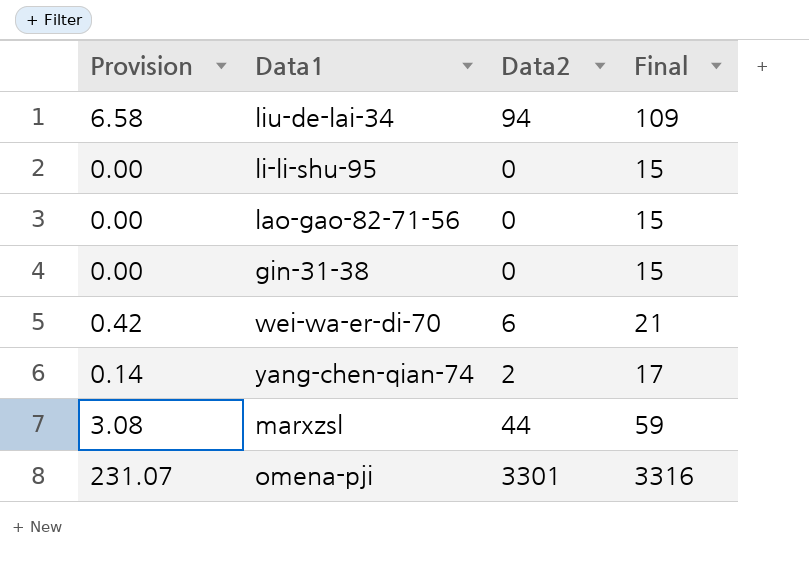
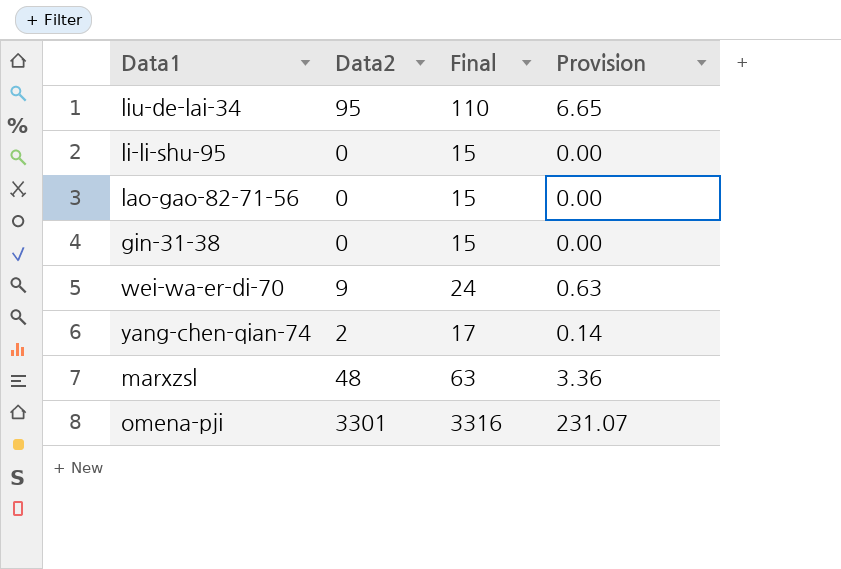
column Provision | position: 1 -> 4
liu-de-lai-34 | Data2: 94 -> 95
liu-de-lai-34 | Final: 109 -> 110
liu-de-lai-34 | Provision: 6.58 -> 6.65
wei-wa-er-di-70 | Data2: 6 -> 9
wei-wa-er-di-70 | Final: 21 -> 24
wei-wa-er-di-70 | Provision: 0.42 -> 0.63
marxzsl | Data2: 44 -> 48
marxzsl | Final: 59 -> 63
marxzsl | Provision: 3.08 -> 3.36

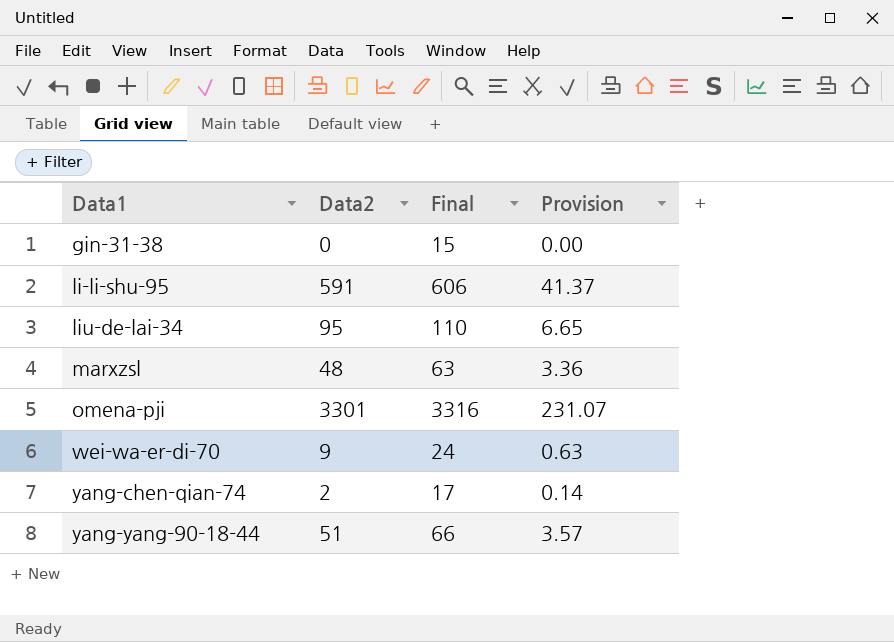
row order: none -> Data1 ascending
row lao-gao-82-71-56: 0 | 15 | 0.00 -> none
li-li-shu-95 | Data2: 0 -> 591
li-li-shu-95 | Final: 15 -> 606
li-li-shu-95 | Provision: 0.00 -> 41.37
row yang-yang-90-18-44: none -> 51 | 66 | 3.57

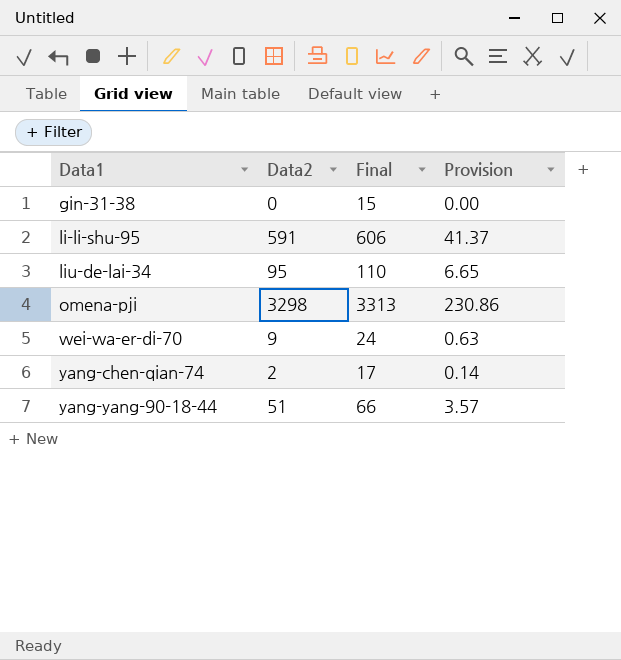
row marxzsl: 48 | 63 | 3.36 -> none
omena-pji | Data2: 3301 -> 3298
omena-pji | Final: 3316 -> 3313
omena-pji | Provision: 231.07 -> 230.86

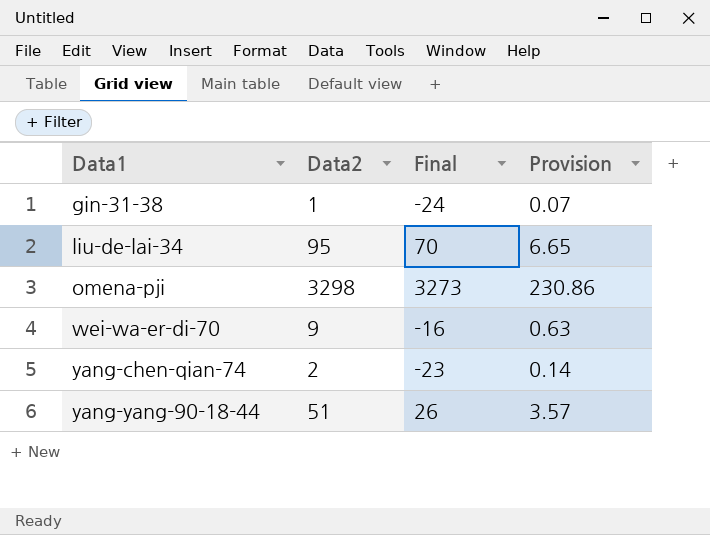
column Final | formula: [Data2] + 15 -> [Data2] - 25
row li-li-shu-95: 591 | 606 | 41.37 -> none
gin-31-38 | Data2: 0 -> 1
gin-31-38 | Provision: 0.00 -> 0.07

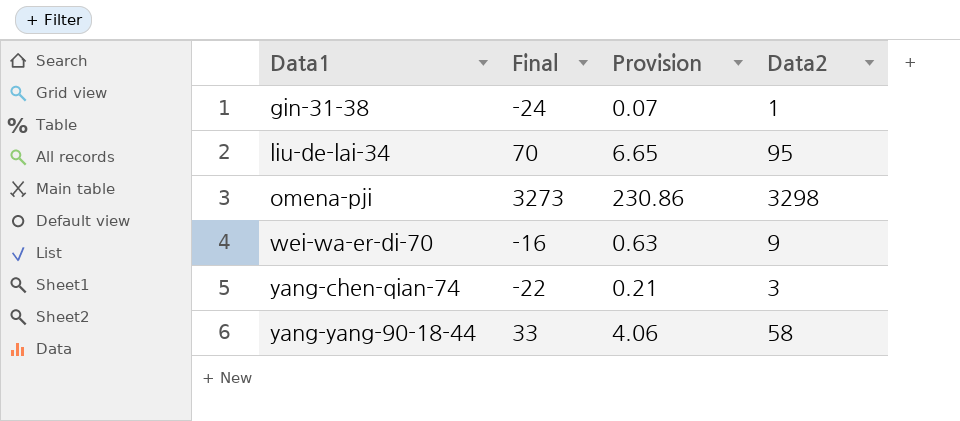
column Data2 | position: 2 -> 4
yang-chen-qian-74 | Final: -23 -> -22
yang-chen-qian-74 | Provision: 0.14 -> 0.21
yang-chen-qian-74 | Data2: 2 -> 3
yang-yang-90-18-44 | Final: 26 -> 33
yang-yang-90-18-44 | Provision: 3.57 -> 4.06
yang-yang-90-18-44 | Data2: 51 -> 58

